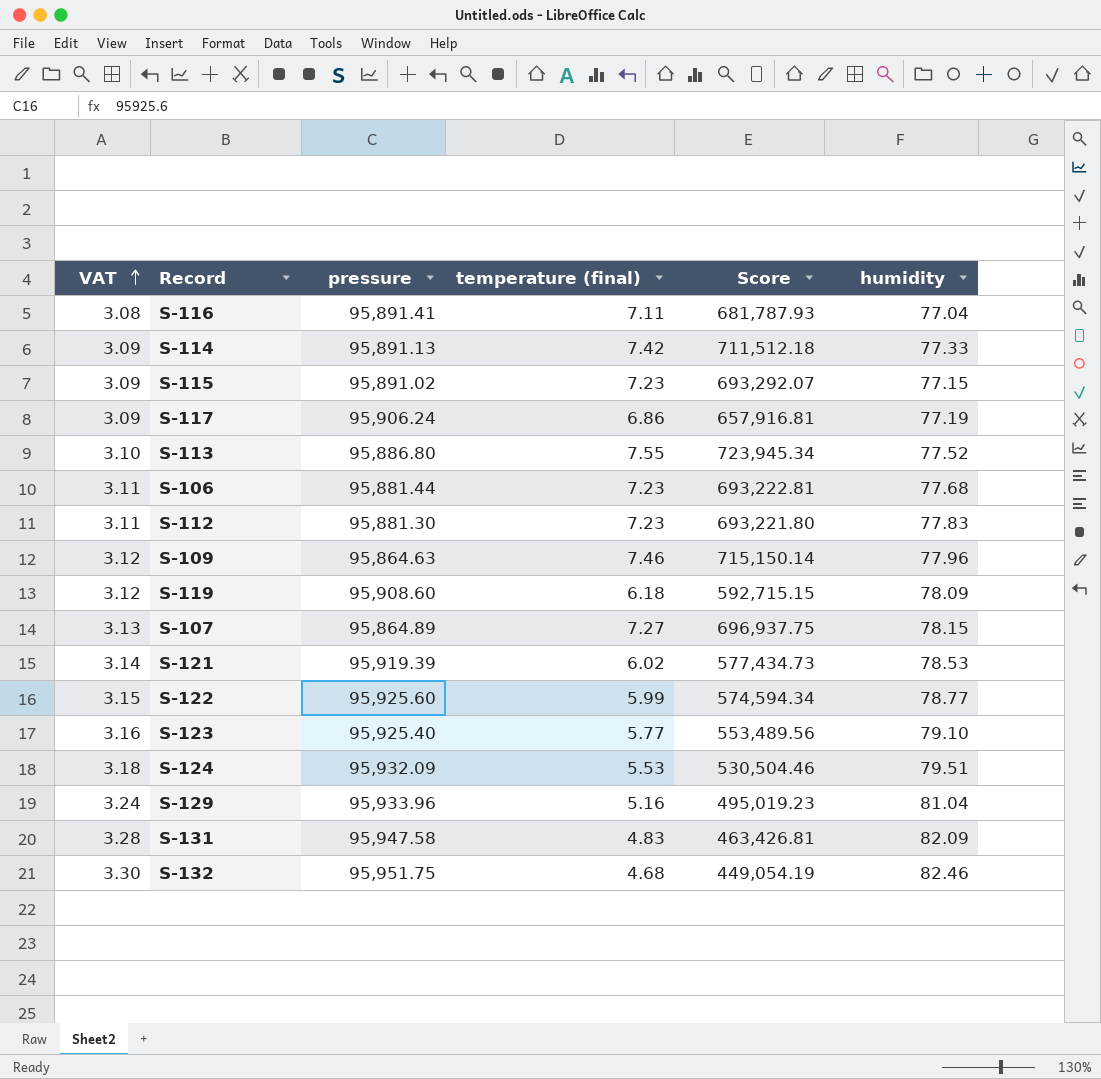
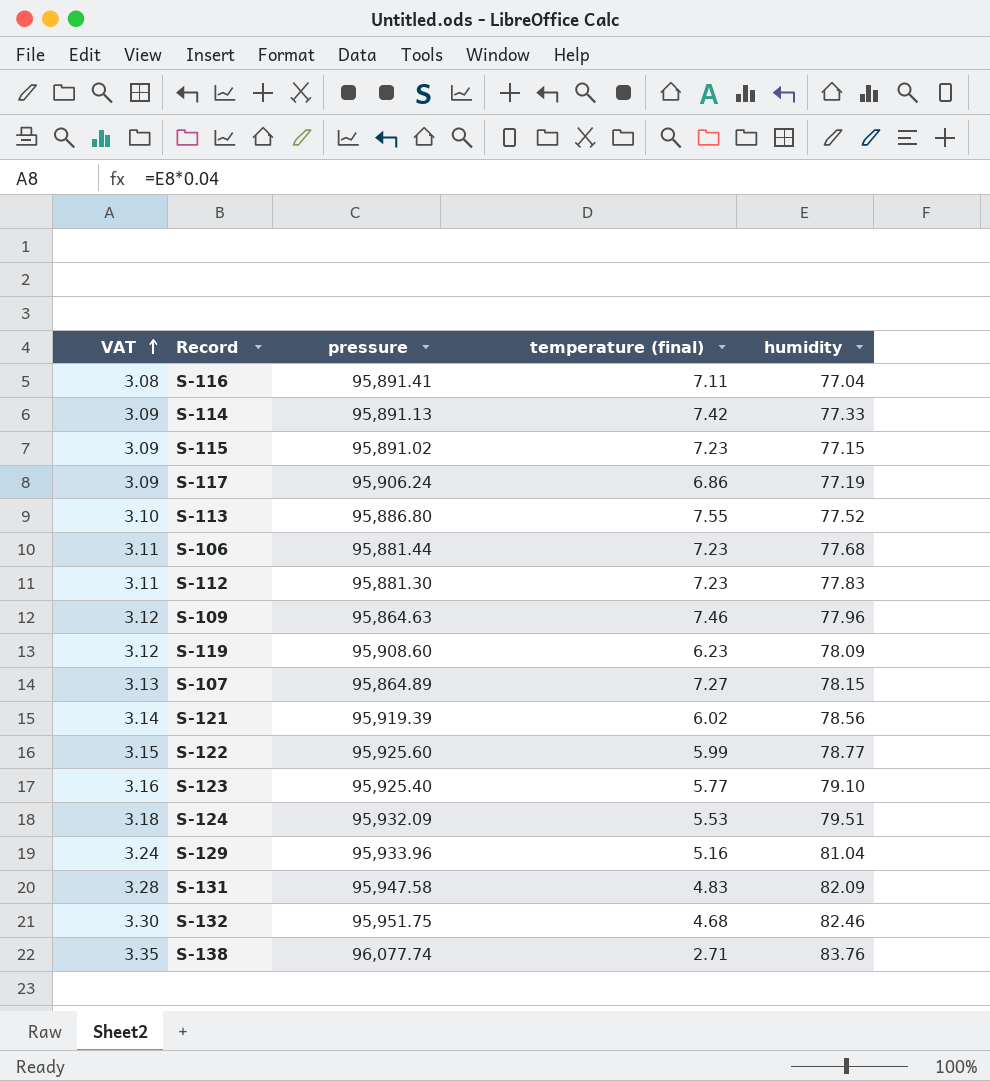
column Score | formula: [pressure] * [temperature (final)] -> none
S-119 | temperature (final): 6.18 -> 6.23
S-121 | humidity: 78.53 -> 78.56
row S-138: none -> 3.35 | 96,077.74 | 2.71 | 83.76

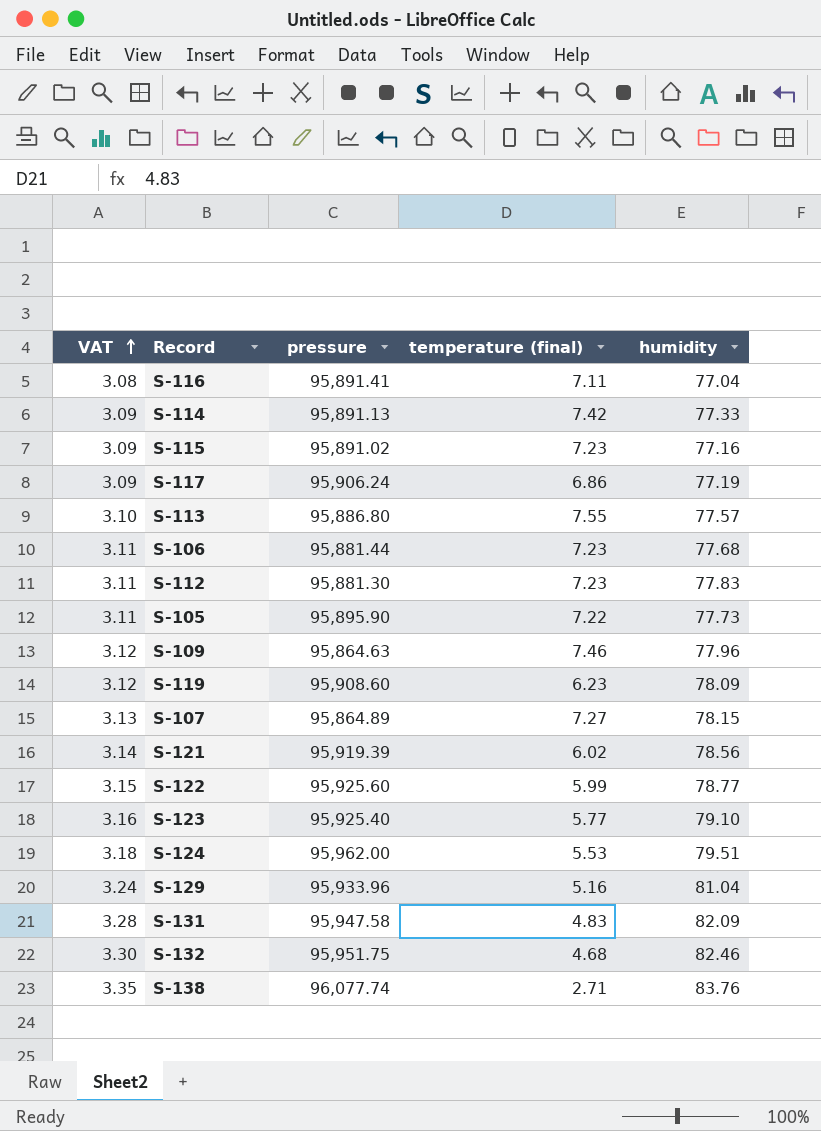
S-115 | humidity: 77.15 -> 77.16
S-113 | humidity: 77.52 -> 77.57
row S-105: none -> 3.11 | 95,895.90 | 7.22 | 77.73
S-124 | pressure: 95,932.09 -> 95,962.00

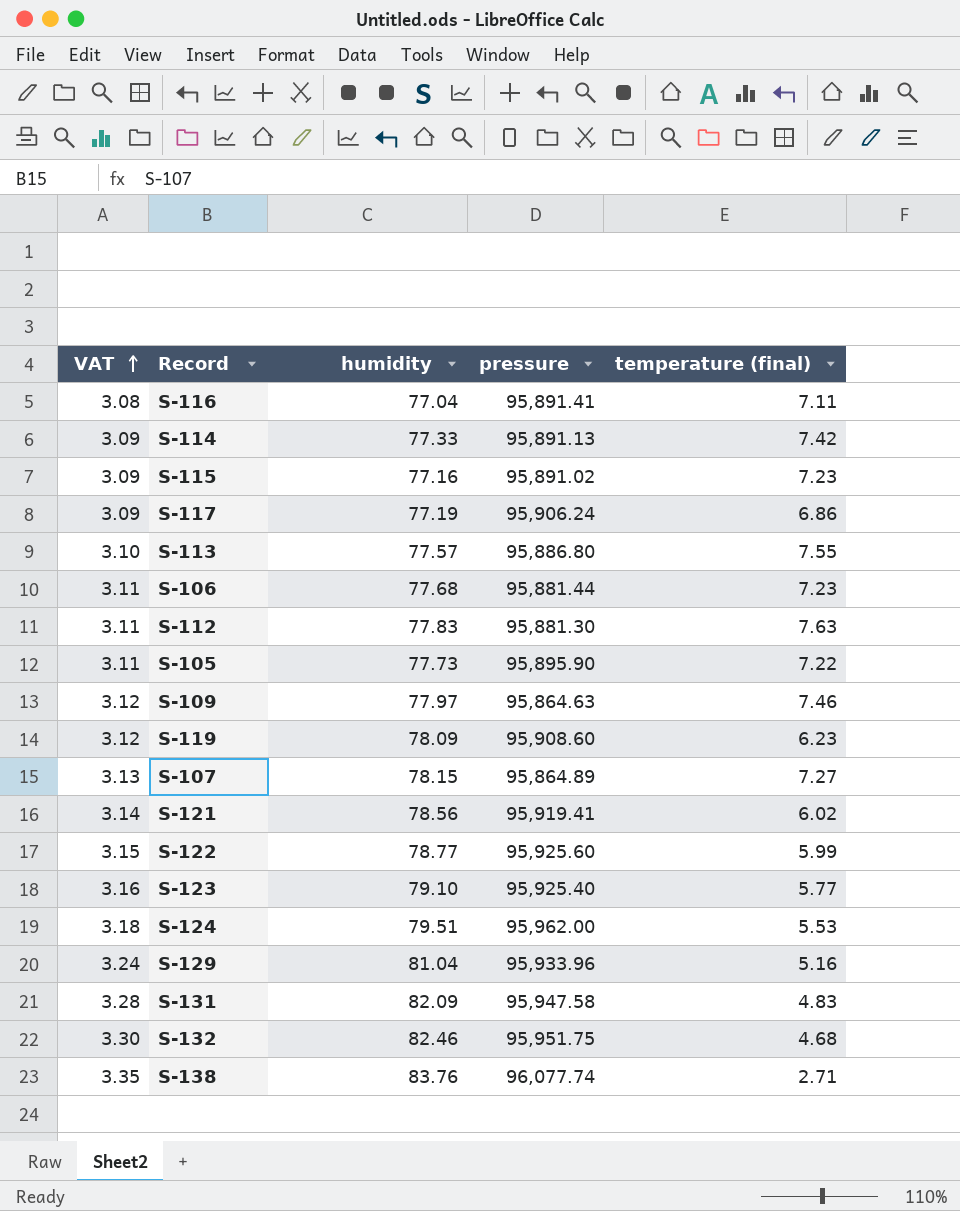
column humidity | position: 5 -> 3
S-112 | temperature (final): 7.23 -> 7.63
S-109 | humidity: 77.96 -> 77.97
S-121 | pressure: 95,919.39 -> 95,919.41

